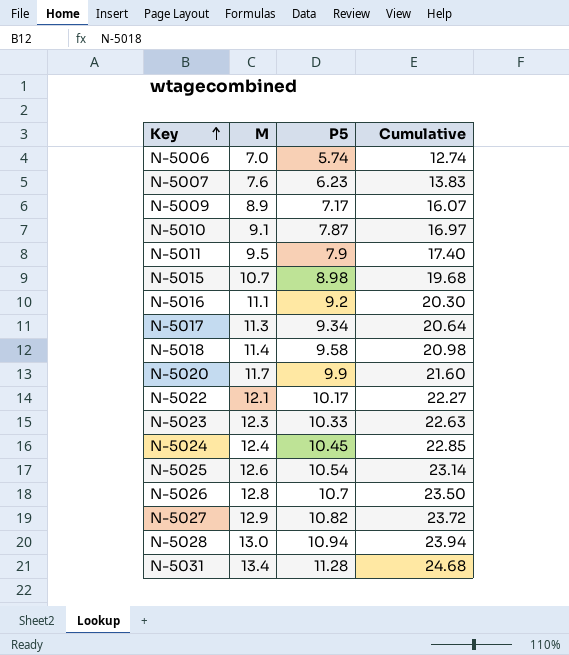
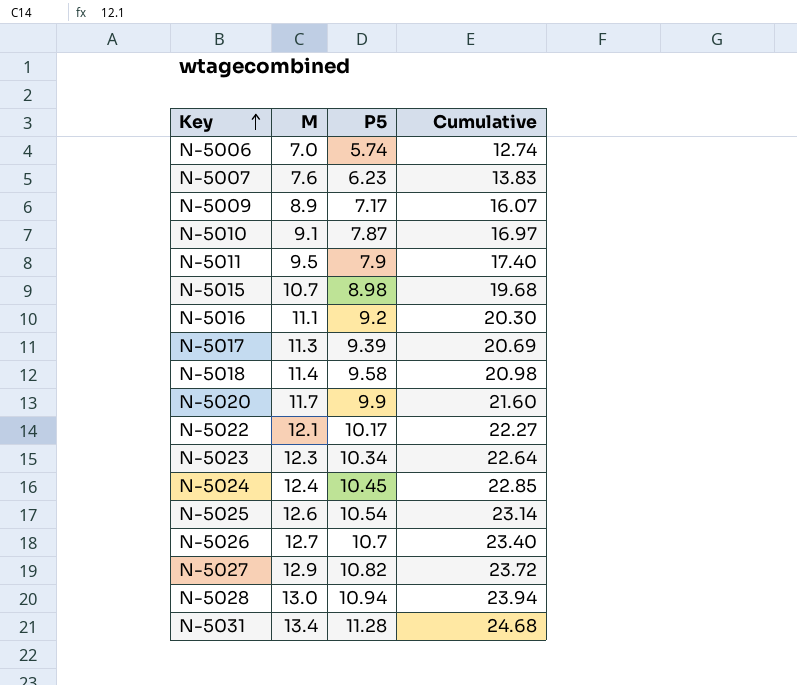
N-5017 | P5: 9.34 -> 9.39
N-5017 | Cumulative: 20.64 -> 20.69
N-5023 | P5: 10.33 -> 10.34
N-5023 | Cumulative: 22.63 -> 22.64
N-5026 | M: 12.8 -> 12.7
N-5026 | Cumulative: 23.50 -> 23.40

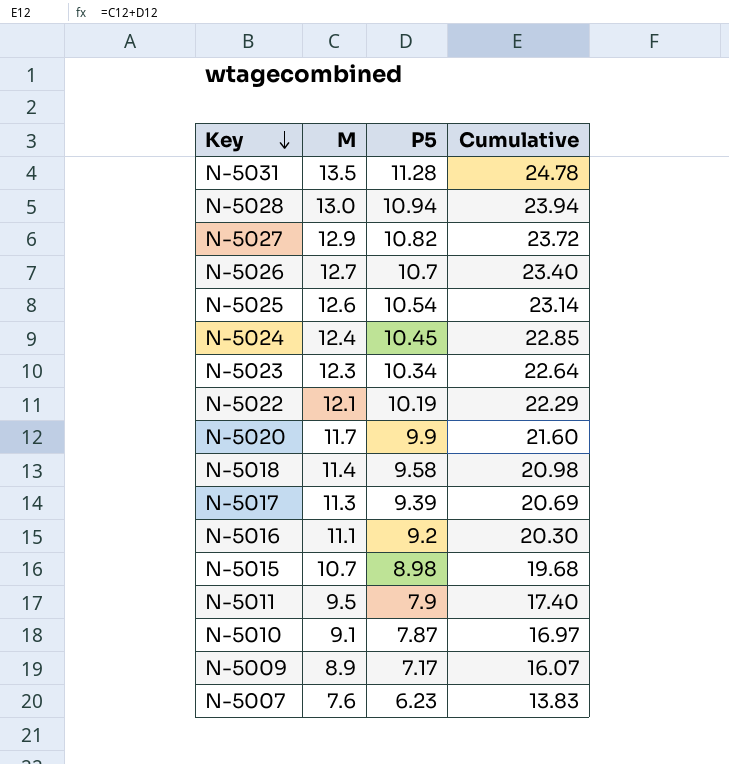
row order: Key ascending -> Key descending
row N-5006: 7.0 | 5.74 | 12.74 -> none
N-5031 | M: 13.4 -> 13.5
N-5031 | Cumulative: 24.68 -> 24.78
N-5022 | P5: 10.17 -> 10.19
N-5022 | Cumulative: 22.27 -> 22.29

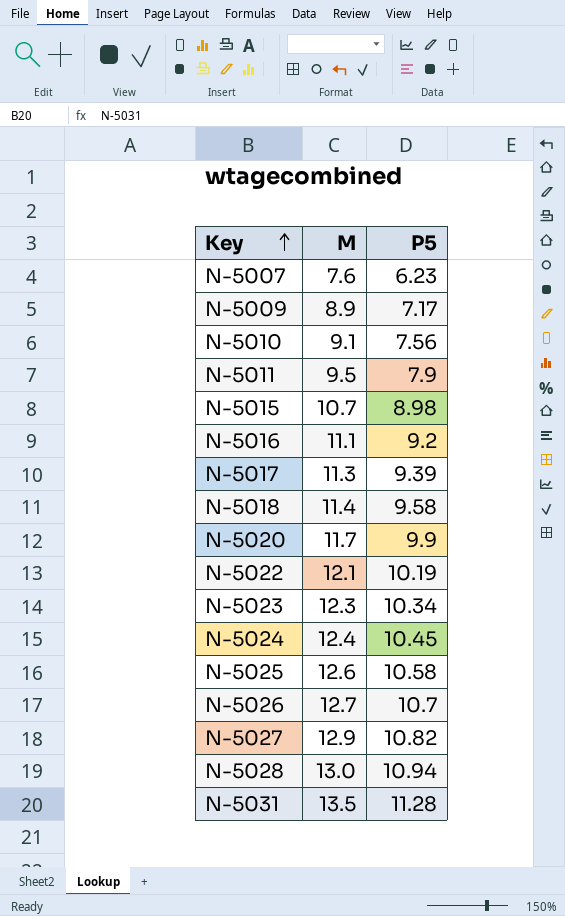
row order: Key descending -> Key ascending
column Cumulative | formula: [M] + [P5] -> none
N-5010 | P5: 7.87 -> 7.56
N-5025 | P5: 10.54 -> 10.58

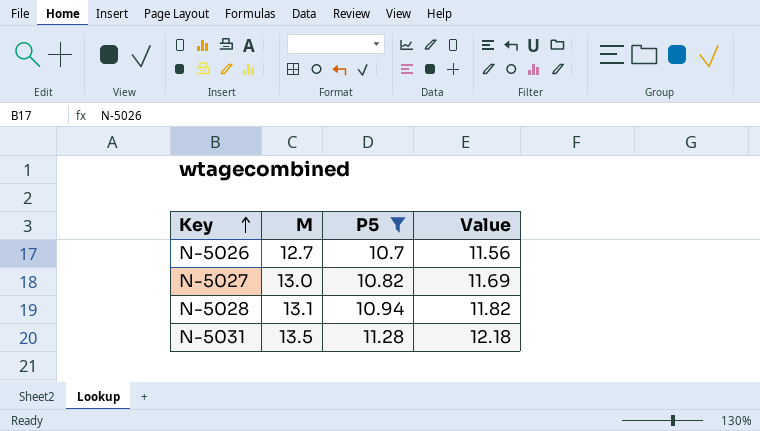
filter: none -> P5 >= 10.7
column Value | formula: none -> [P5] * 1.08
N-5027 | M: 12.9 -> 13.0
N-5028 | M: 13.0 -> 13.1

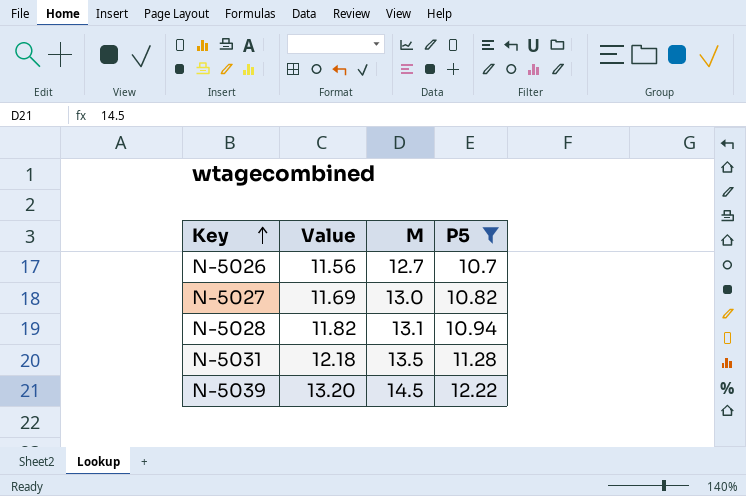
column Value | position: 4 -> 2
row N-5039: none -> 13.20 | 14.5 | 12.22

